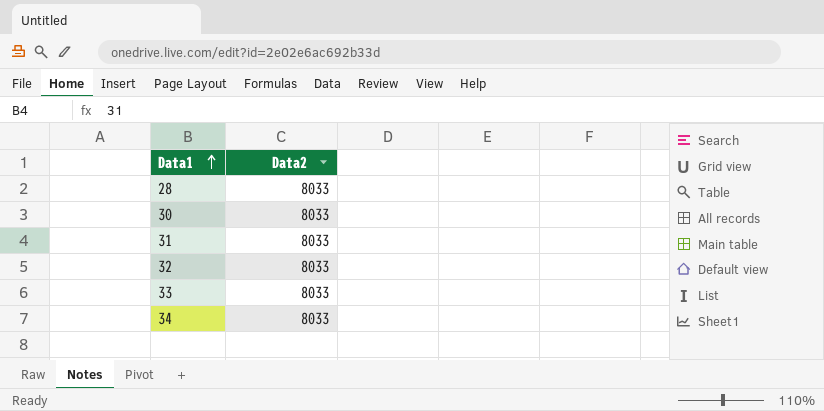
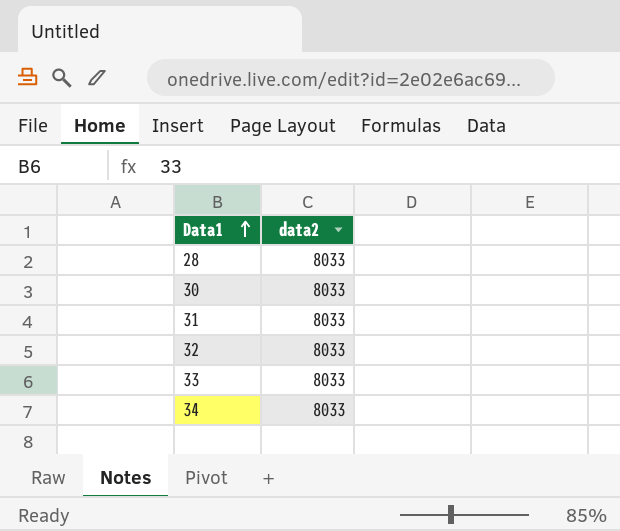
column name: Data2 -> data2

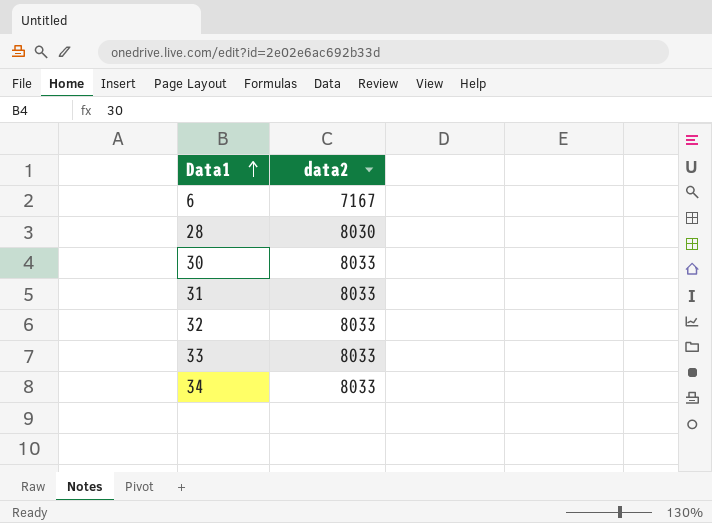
row 6: none -> 7167
28 | data2: 8033 -> 8030

